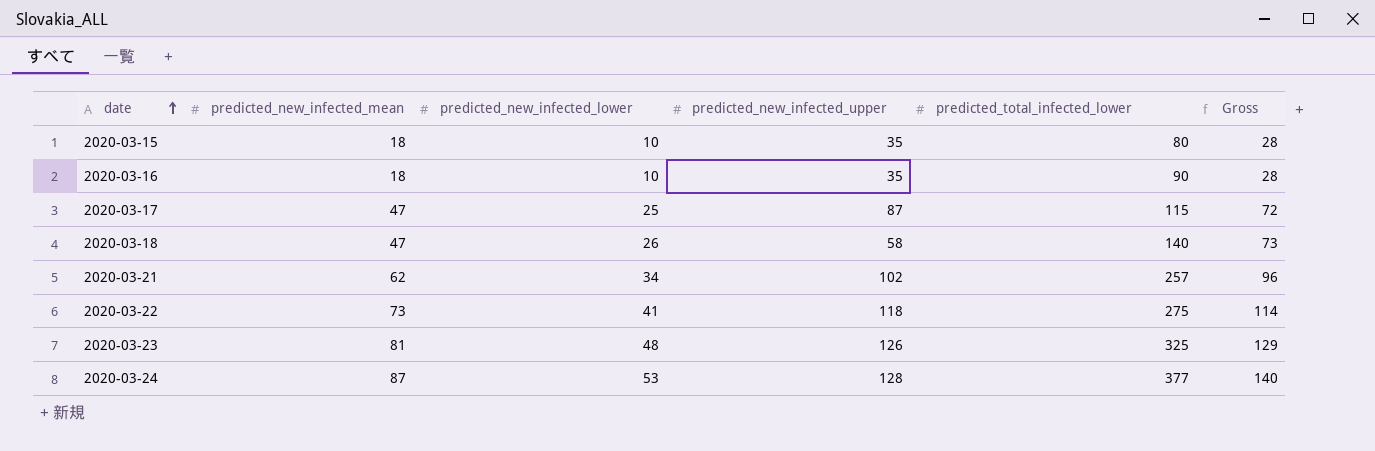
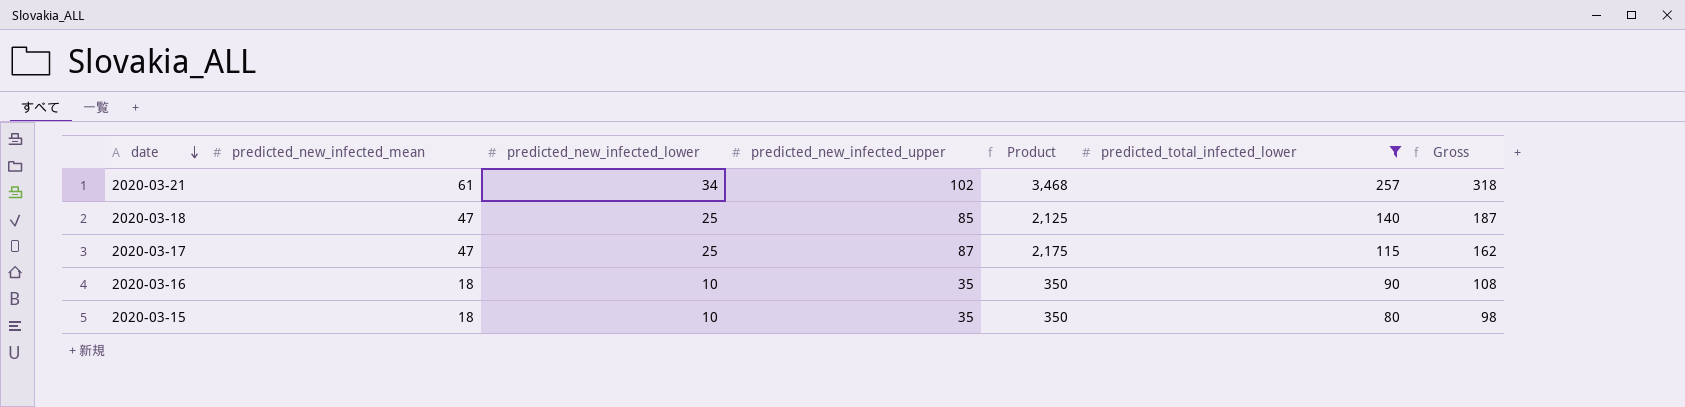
filter: none -> predicted_total_infected_lower <= 257
row order: date ascending -> date descending
column Product | formula: none -> [predicted_new_infected_lower] * [predicted_new_infected_upper]
column Gross | formula: [predicted_new_infected_mean] + [predicted_new_infected_lower] -> [predicted_new_infected_mean] + [predicted_total_infected_lower]
2020-03-21 | predicted_new_infected_mean: 62 -> 61
2020-03-18 | predicted_new_infected_lower: 26 -> 25
2020-03-18 | predicted_new_infected_upper: 58 -> 85

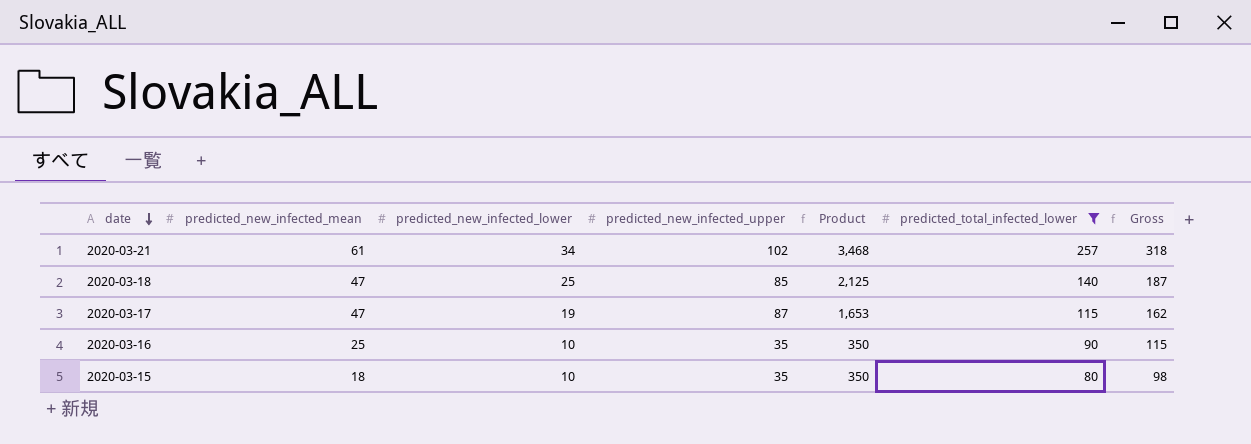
2020-03-17 | predicted_new_infected_lower: 25 -> 19
2020-03-17 | Product: 2,175 -> 1,653
2020-03-16 | predicted_new_infected_mean: 18 -> 25
2020-03-16 | Gross: 108 -> 115

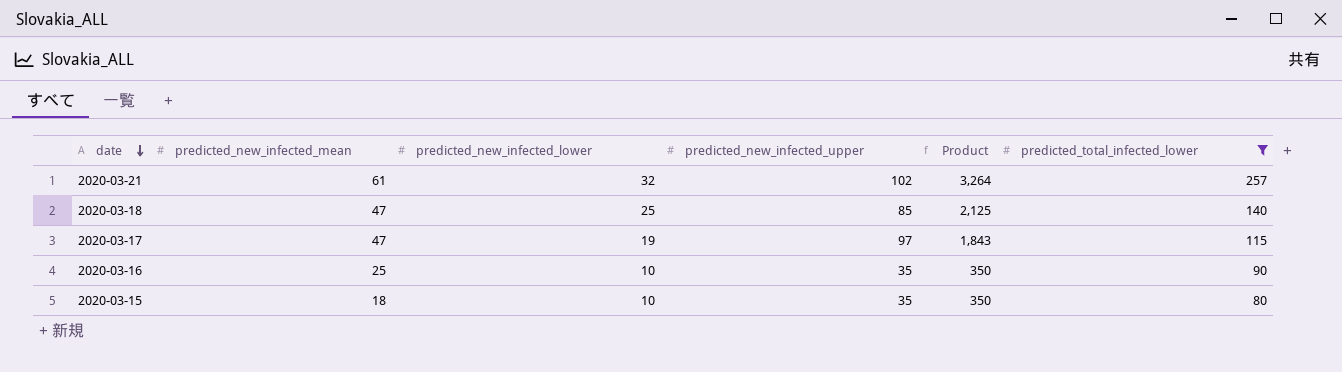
column Gross | formula: [predicted_new_infected_mean] + [predicted_total_infected_lower] -> none
2020-03-21 | predicted_new_infected_lower: 34 -> 32
2020-03-21 | Product: 3,468 -> 3,264
2020-03-17 | predicted_new_infected_upper: 87 -> 97
2020-03-17 | Product: 1,653 -> 1,843

